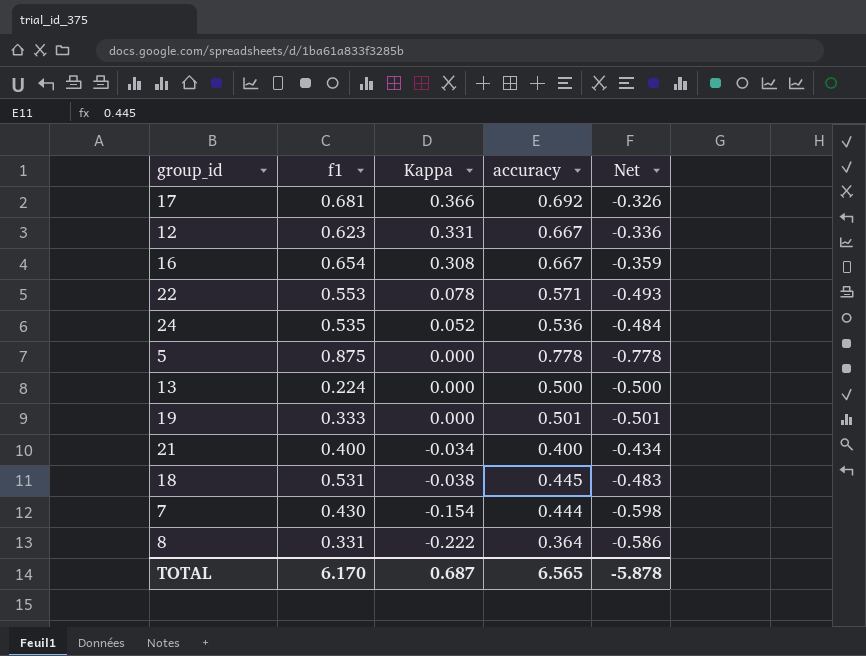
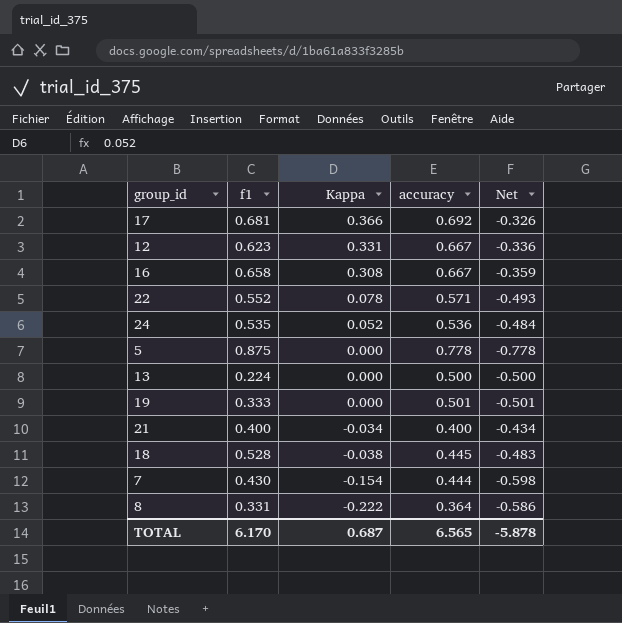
16 | f1: 0.654 -> 0.658
22 | f1: 0.553 -> 0.552
18 | f1: 0.531 -> 0.528

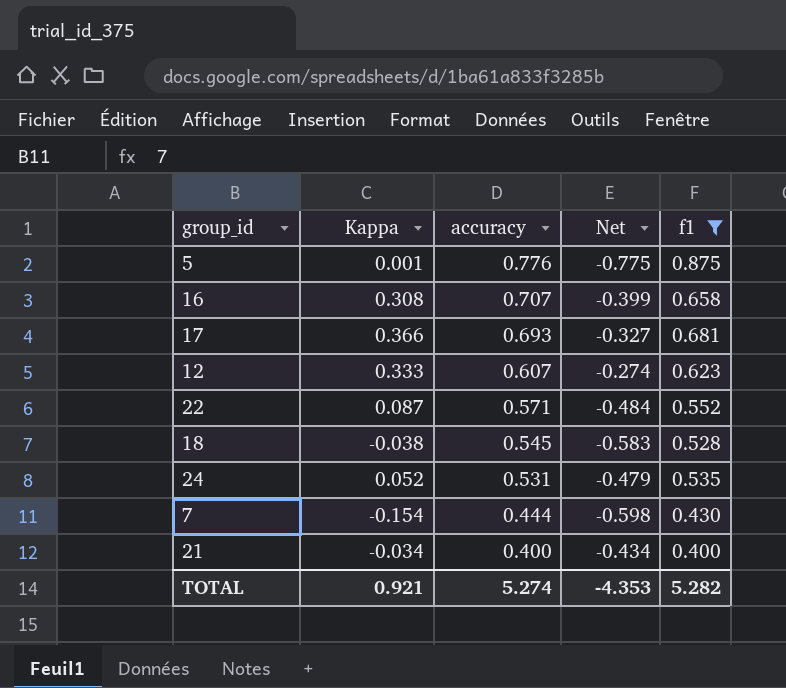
filter: none -> f1 >= 0.400
row order: Kappa descending -> accuracy descending
column f1 | position: 2 -> 5
5 | Kappa: 0.000 -> 0.001
5 | accuracy: 0.778 -> 0.776
5 | Net: -0.778 -> -0.775
16 | accuracy: 0.667 -> 0.707
16 | Net: -0.359 -> -0.399
17 | accuracy: 0.692 -> 0.693
17 | Net: -0.326 -> -0.327
12 | Kappa: 0.331 -> 0.333
12 | accuracy: 0.667 -> 0.607
12 | Net: -0.336 -> -0.274
22 | Kappa: 0.078 -> 0.087
22 | Net: -0.493 -> -0.484
18 | accuracy: 0.445 -> 0.545
18 | Net: -0.483 -> -0.583
24 | accuracy: 0.536 -> 0.531
24 | Net: -0.484 -> -0.479
TOTAL | Kappa: 0.687 -> 0.921
TOTAL | accuracy: 6.565 -> 5.274
TOTAL | Net: -5.878 -> -4.353
TOTAL | f1: 6.170 -> 5.282

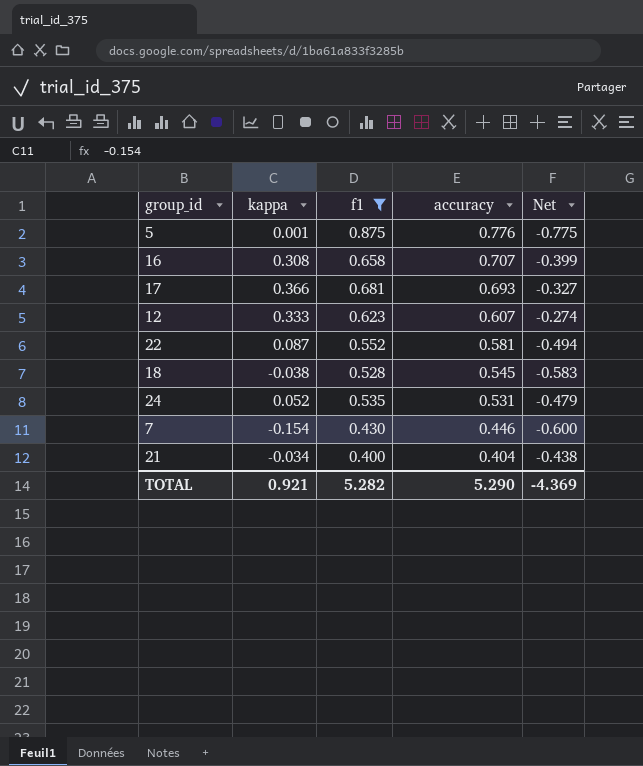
column name: Kappa -> kappa
column f1 | position: 5 -> 3
22 | accuracy: 0.571 -> 0.581
22 | Net: -0.484 -> -0.494
7 | accuracy: 0.444 -> 0.446
7 | Net: -0.598 -> -0.600
21 | accuracy: 0.400 -> 0.404
21 | Net: -0.434 -> -0.438
TOTAL | accuracy: 5.274 -> 5.290
TOTAL | Net: -4.353 -> -4.369

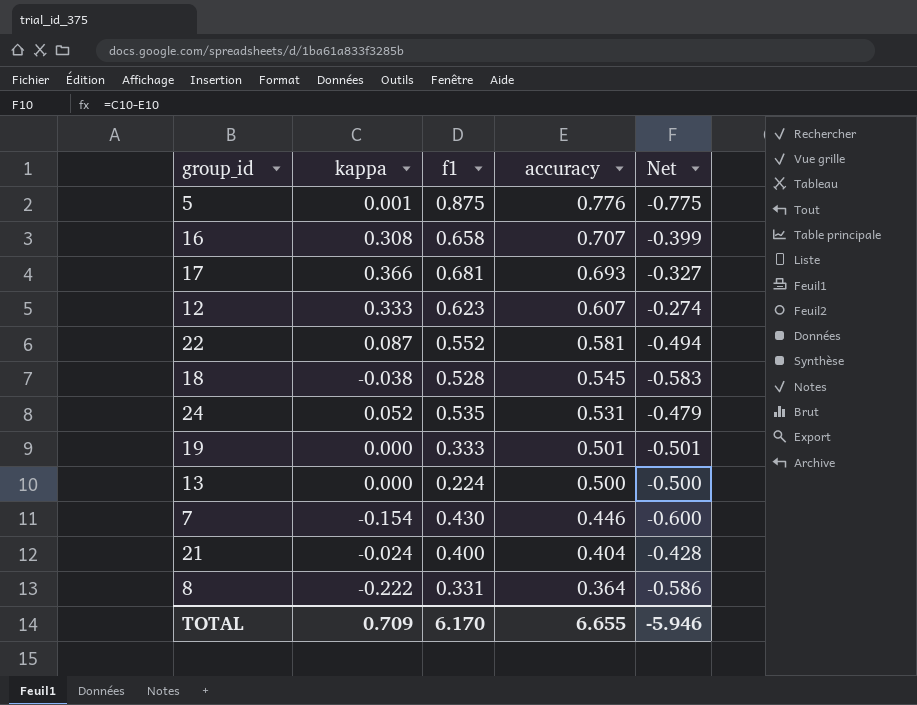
filter: f1 >= 0.400 -> none
21 | kappa: -0.034 -> -0.024
21 | Net: -0.438 -> -0.428
TOTAL | kappa: 0.921 -> 0.709
TOTAL | f1: 5.282 -> 6.170
TOTAL | accuracy: 5.290 -> 6.655
TOTAL | Net: -4.369 -> -5.946

